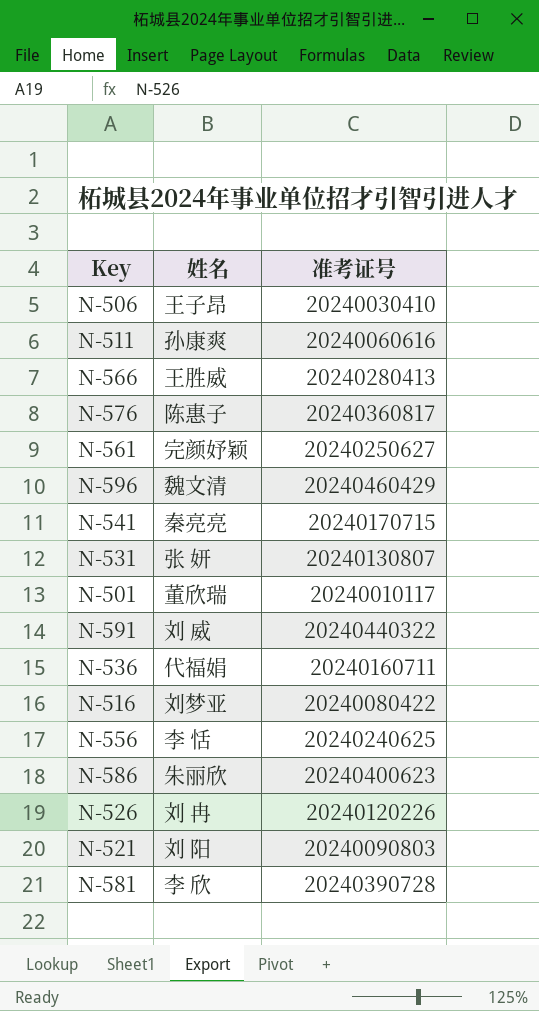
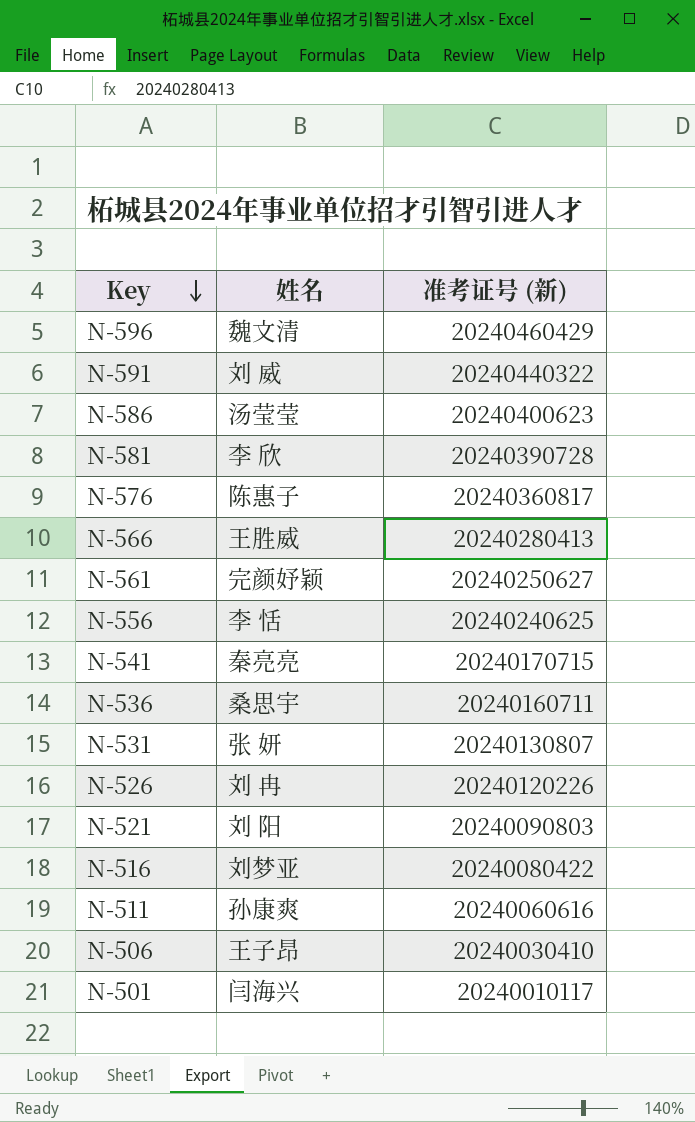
row order: none -> Key descending
column name: 准考证号 -> 准考证号 (新)
N-586 | 姓名: 朱丽欣 -> 汤莹莹
N-536 | 姓名: 代福娟 -> 桑思宇
N-501 | 姓名: 董欣瑞 -> 闫海兴

